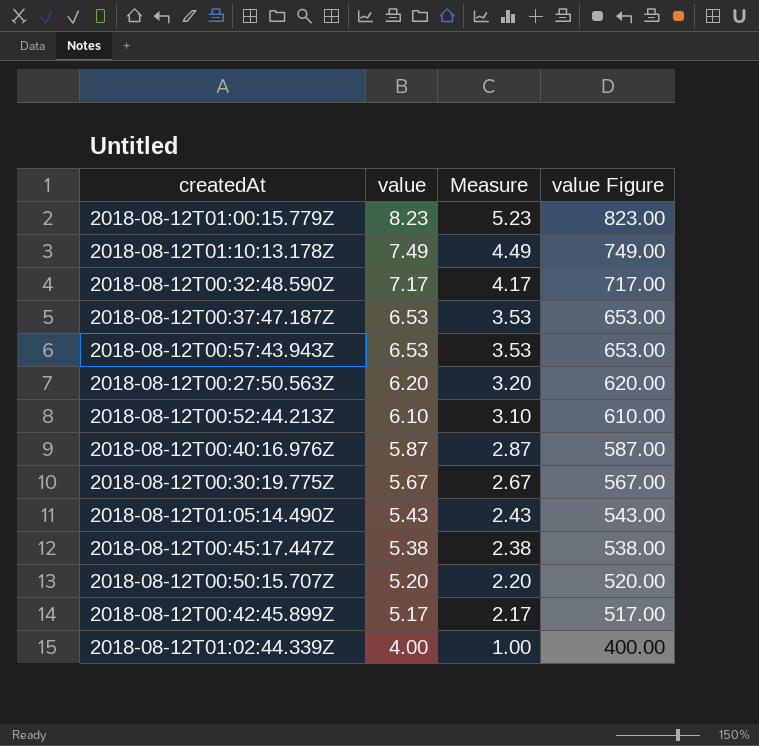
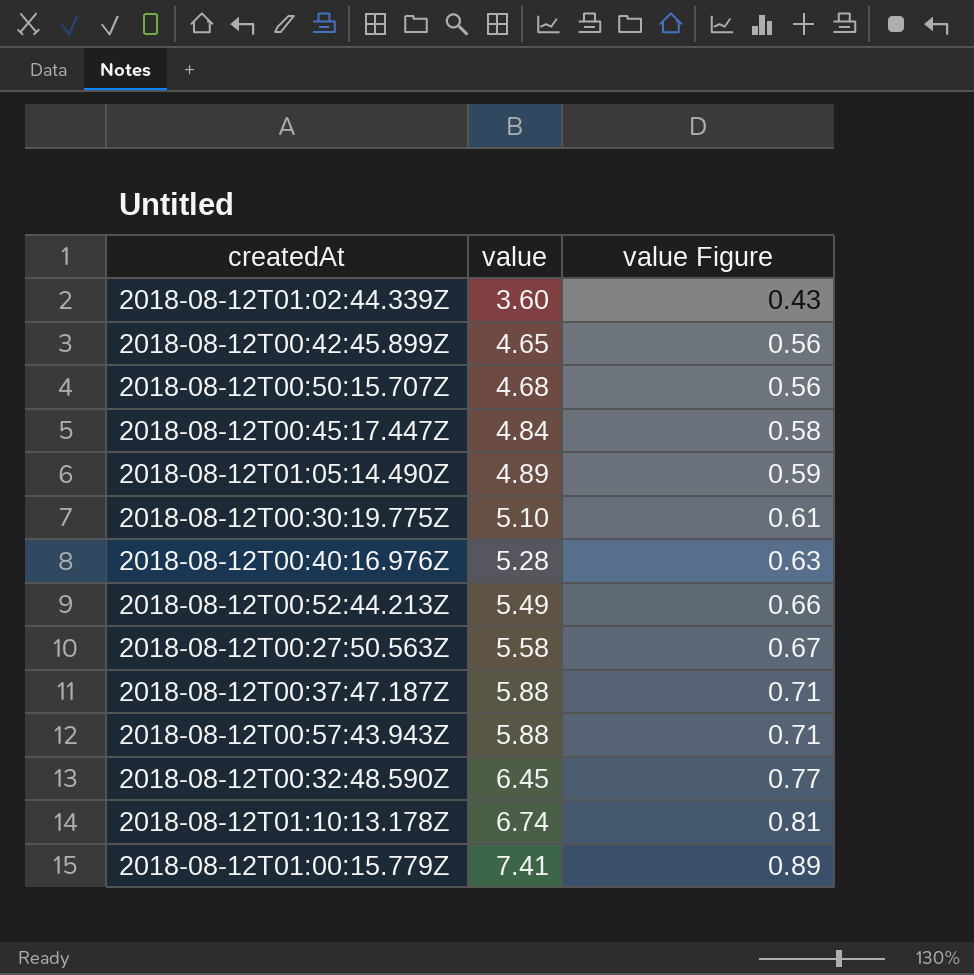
row order: value descending -> value ascending
column Measure | formula: [value] - 3 -> none
column value Figure | formula: [value] * 100 -> [value] * 0.12
2018-08-12T01:02:44.339Z | value: 4.00 -> 3.60
2018-08-12T00:42:45.899Z | value: 5.17 -> 4.65
2018-08-12T00:50:15.707Z | value: 5.20 -> 4.68
2018-08-12T00:45:17.447Z | value: 5.38 -> 4.84
2018-08-12T01:05:14.490Z | value: 5.43 -> 4.89
2018-08-12T00:30:19.775Z | value: 5.67 -> 5.10
2018-08-12T00:40:16.976Z | value: 5.87 -> 5.28
2018-08-12T00:52:44.213Z | value: 6.10 -> 5.49
2018-08-12T00:27:50.563Z | value: 6.20 -> 5.58
2018-08-12T00:37:47.187Z | value: 6.53 -> 5.88
2018-08-12T00:57:43.943Z | value: 6.53 -> 5.88
2018-08-12T00:32:48.590Z | value: 7.17 -> 6.45
2018-08-12T01:10:13.178Z | value: 7.49 -> 6.74
2018-08-12T01:00:15.779Z | value: 8.23 -> 7.41

